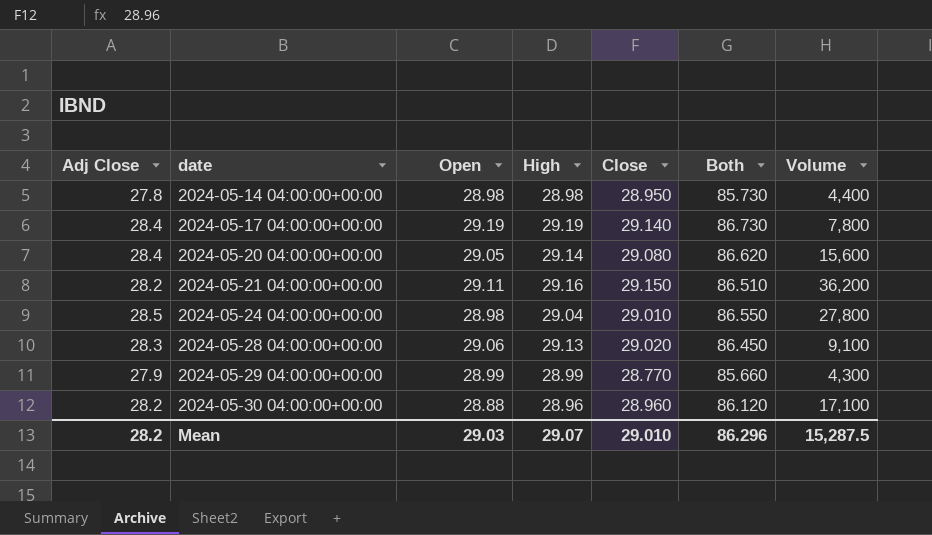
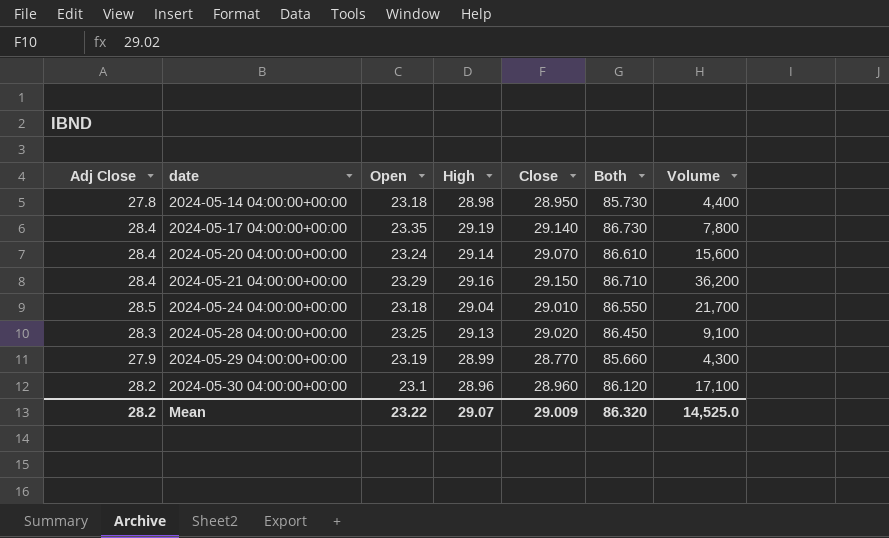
2024-05-14 04:00:00+00:00 | Open: 28.98 -> 23.18
2024-05-17 04:00:00+00:00 | Open: 29.19 -> 23.35
2024-05-20 04:00:00+00:00 | Open: 29.05 -> 23.24
2024-05-20 04:00:00+00:00 | Close: 29.080 -> 29.070
2024-05-20 04:00:00+00:00 | Both: 86.620 -> 86.610
2024-05-21 04:00:00+00:00 | Adj Close: 28.2 -> 28.4
2024-05-21 04:00:00+00:00 | Open: 29.11 -> 23.29
2024-05-21 04:00:00+00:00 | Both: 86.510 -> 86.710
2024-05-24 04:00:00+00:00 | Open: 28.98 -> 23.18
2024-05-24 04:00:00+00:00 | Volume: 27,800 -> 21,700
2024-05-28 04:00:00+00:00 | Open: 29.06 -> 23.25
2024-05-29 04:00:00+00:00 | Open: 28.99 -> 23.19
2024-05-30 04:00:00+00:00 | Open: 28.88 -> 23.1
Mean | Open: 29.03 -> 23.22
Mean | Close: 29.010 -> 29.009
Mean | Both: 86.296 -> 86.320
Mean | Volume: 15,287.5 -> 14,525.0

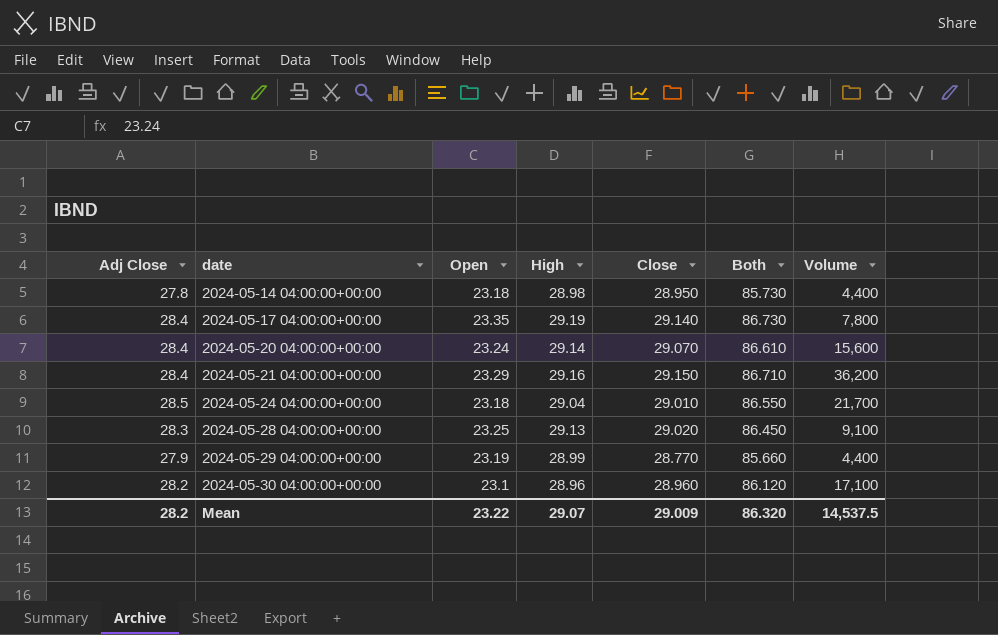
2024-05-29 04:00:00+00:00 | Volume: 4,300 -> 4,400
Mean | Volume: 14,525.0 -> 14,537.5

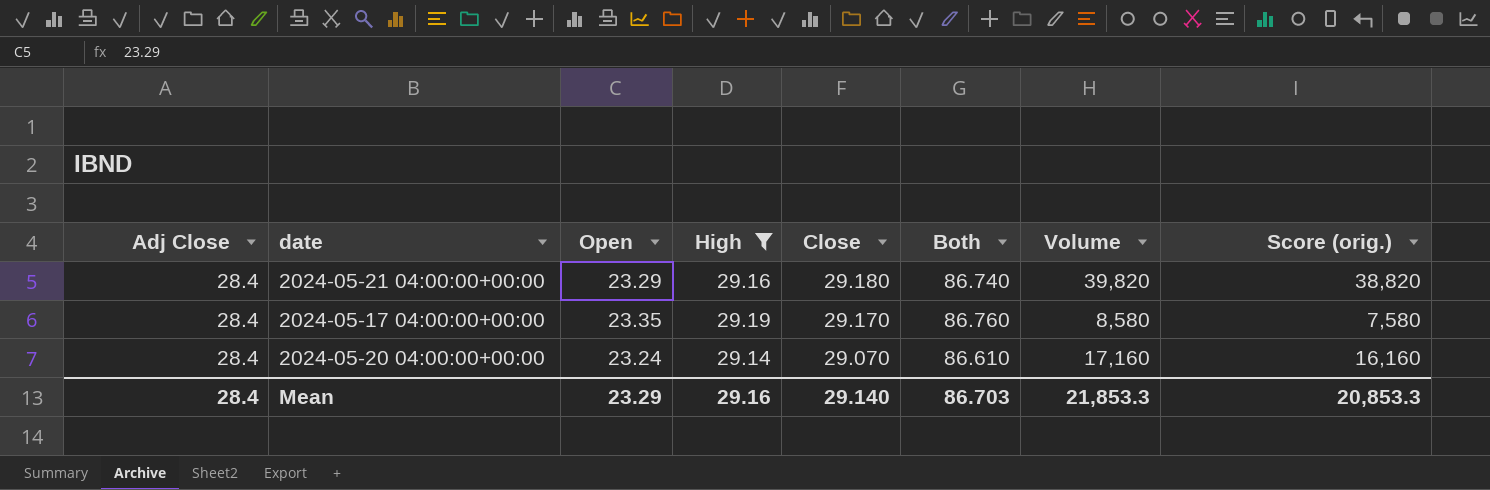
filter: none -> High >= 29.14
row order: date ascending -> Close descending
column Score (orig.) | formula: none -> [Volume] - 1000
2024-05-21 04:00:00+00:00 | Close: 29.150 -> 29.180
2024-05-21 04:00:00+00:00 | Both: 86.710 -> 86.740
2024-05-21 04:00:00+00:00 | Volume: 36,200 -> 39,820
2024-05-17 04:00:00+00:00 | Close: 29.140 -> 29.170
2024-05-17 04:00:00+00:00 | Both: 86.730 -> 86.760
2024-05-17 04:00:00+00:00 | Volume: 7,800 -> 8,580
2024-05-20 04:00:00+00:00 | Volume: 15,600 -> 17,160
Mean | Adj Close: 28.2 -> 28.4
Mean | Open: 23.22 -> 23.29
Mean | High: 29.07 -> 29.16
Mean | Close: 29.009 -> 29.140
Mean | Both: 86.320 -> 86.703
Mean | Volume: 14,537.5 -> 21,853.3

